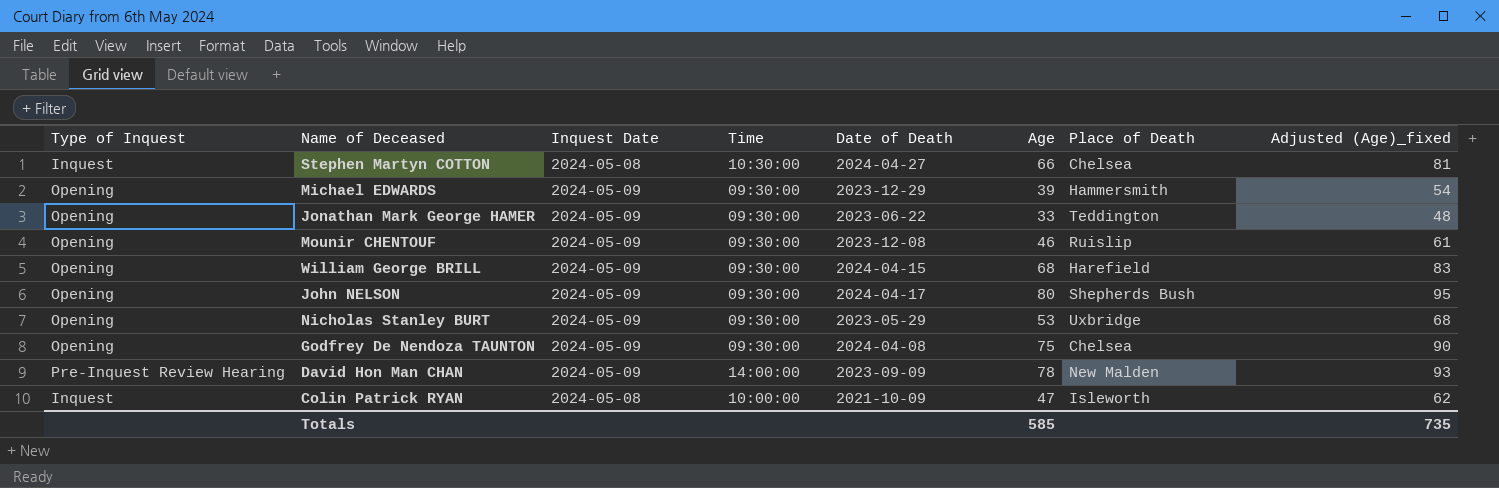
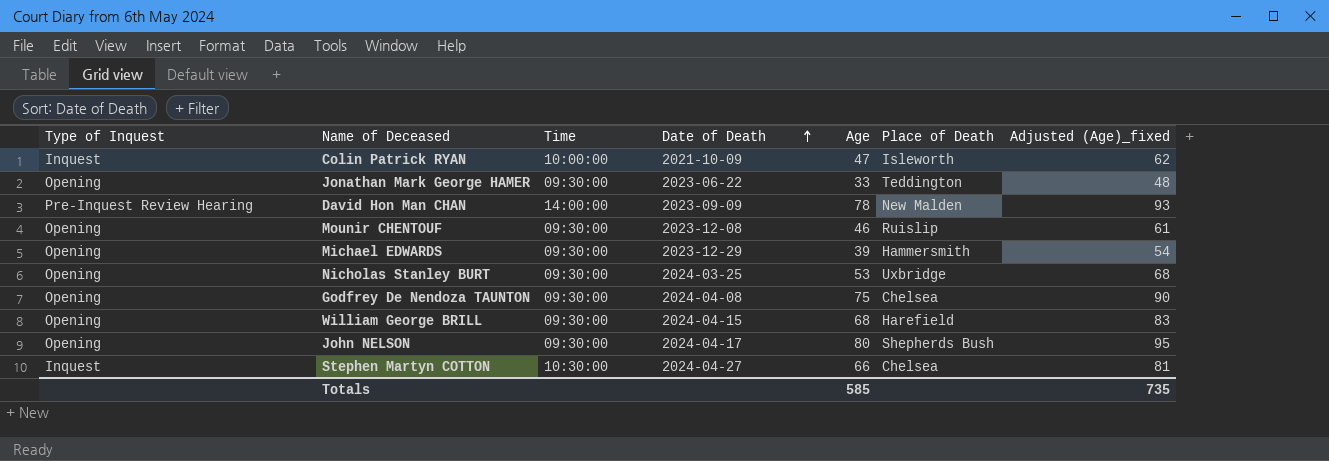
row order: none -> Date of Death ascending
column Inquest Date | position: 3 -> none
Nicholas Stanley BURT | Date of Death: 2023-05-29 -> 2024-03-25

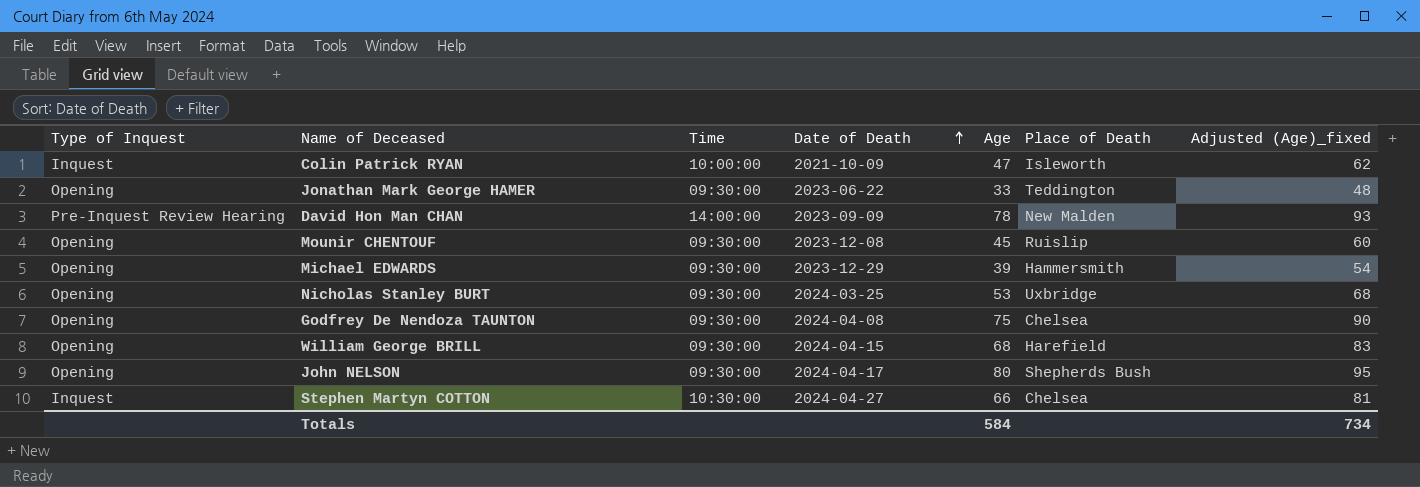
Mounir CHENTOUF | Age: 46 -> 45
Mounir CHENTOUF | Adjusted (Age)_fixed: 61 -> 60
Totals | Age: 585 -> 584
Totals | Adjusted (Age)_fixed: 735 -> 734

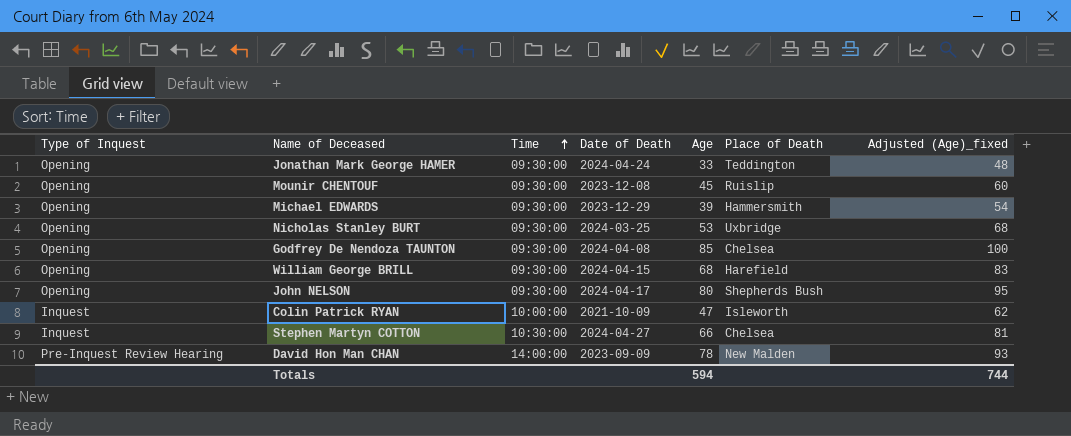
row order: Date of Death ascending -> Time ascending
Jonathan Mark George HAMER | Date of Death: 2023-06-22 -> 2024-04-24
Godfrey De Nendoza TAUNTON | Age: 75 -> 85
Godfrey De Nendoza TAUNTON | Adjusted (Age)_fixed: 90 -> 100
Totals | Age: 584 -> 594
Totals | Adjusted (Age)_fixed: 734 -> 744

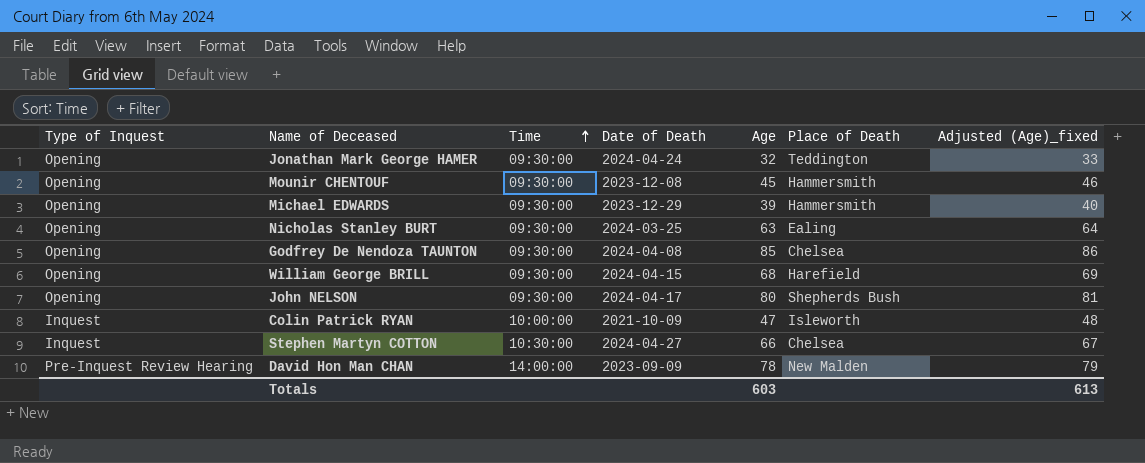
column Adjusted (Age)_fixed | formula: [Age] + 15 -> [Age] + 1
Jonathan Mark George HAMER | Age: 33 -> 32
Mounir CHENTOUF | Place of Death: Ruislip -> Hammersmith
Nicholas Stanley BURT | Age: 53 -> 63
Nicholas Stanley BURT | Place of Death: Uxbridge -> Ealing
Totals | Age: 594 -> 603
Totals | Adjusted (Age)_fixed: 744 -> 613

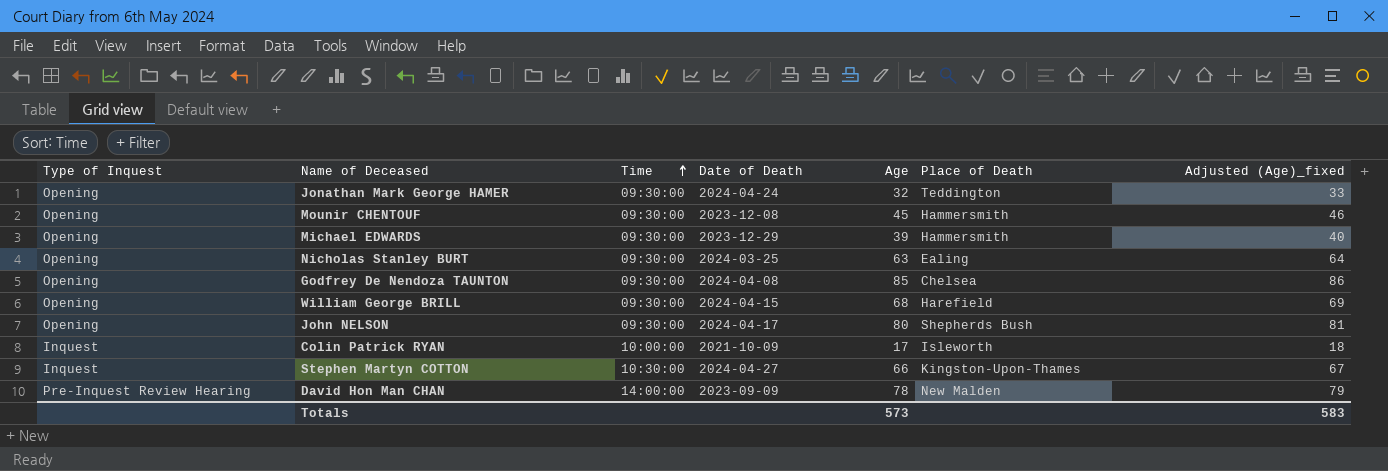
Colin Patrick RYAN | Age: 47 -> 17
Colin Patrick RYAN | Adjusted (Age)_fixed: 48 -> 18
Stephen Martyn COTTON | Place of Death: Chelsea -> Kingston-Upon-Thames
Totals | Age: 603 -> 573
Totals | Adjusted (Age)_fixed: 613 -> 583

